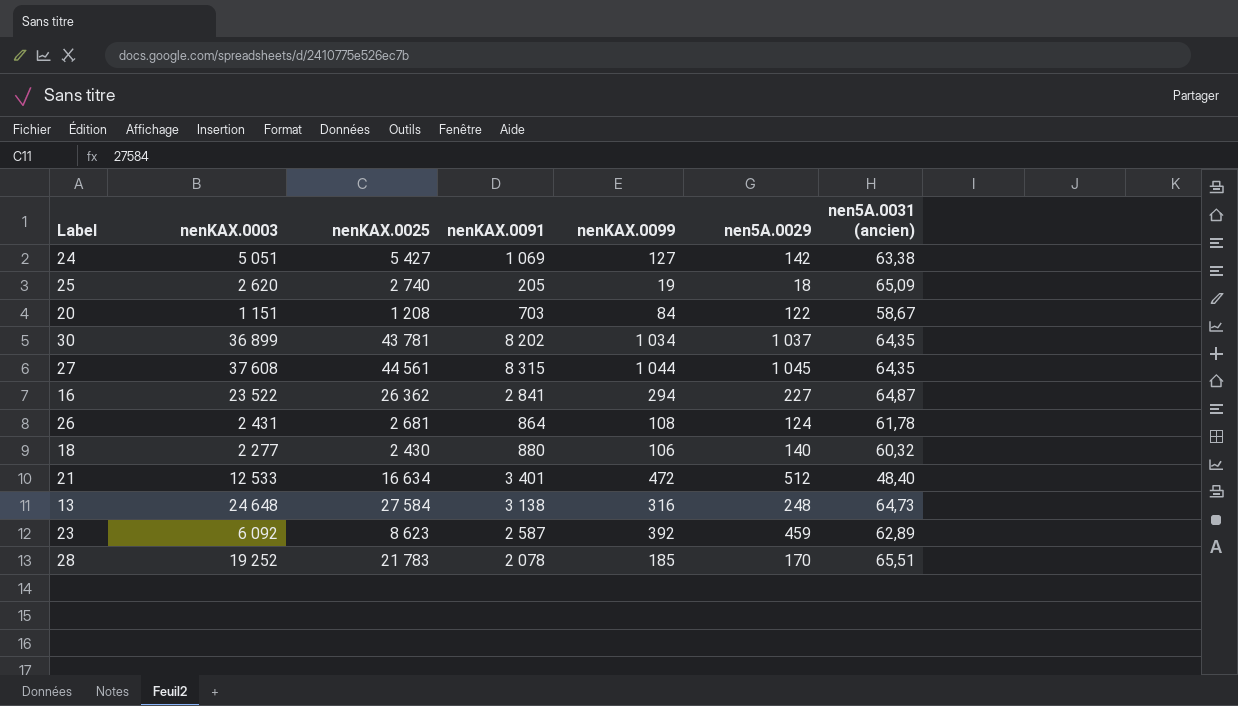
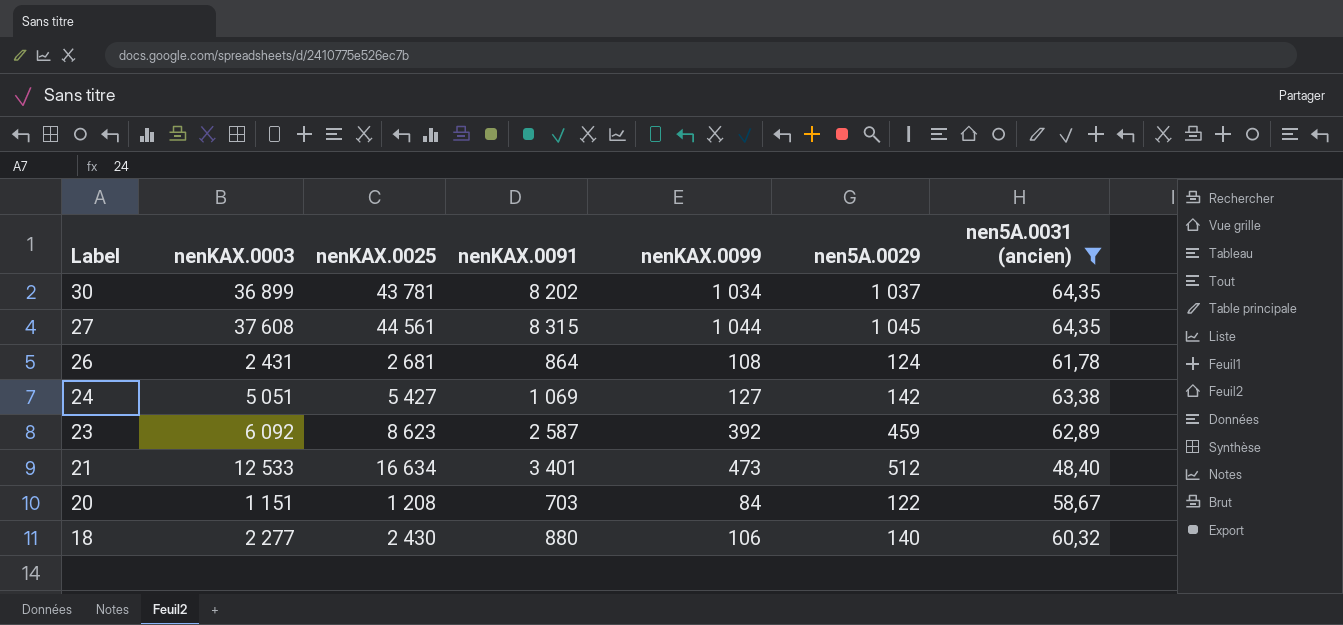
filter: none -> nen5A.0031 (ancien) <= 64,35
row order: none -> Label descending
21 | nenKAX.0099: 472 -> 473

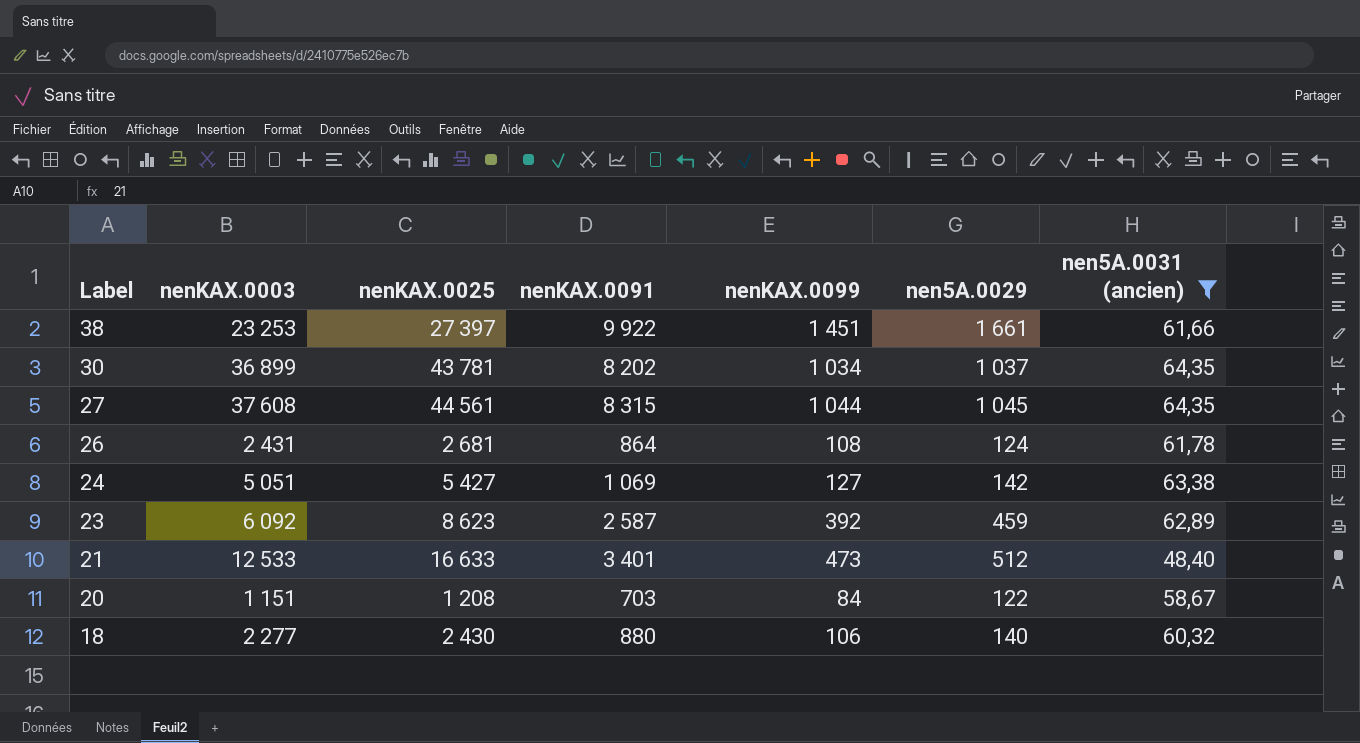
row 38: none -> 23 253 | 27 397 | 9 922 | 1 451 | 1 661 | 61,66
21 | nenKAX.0025: 16 634 -> 16 633

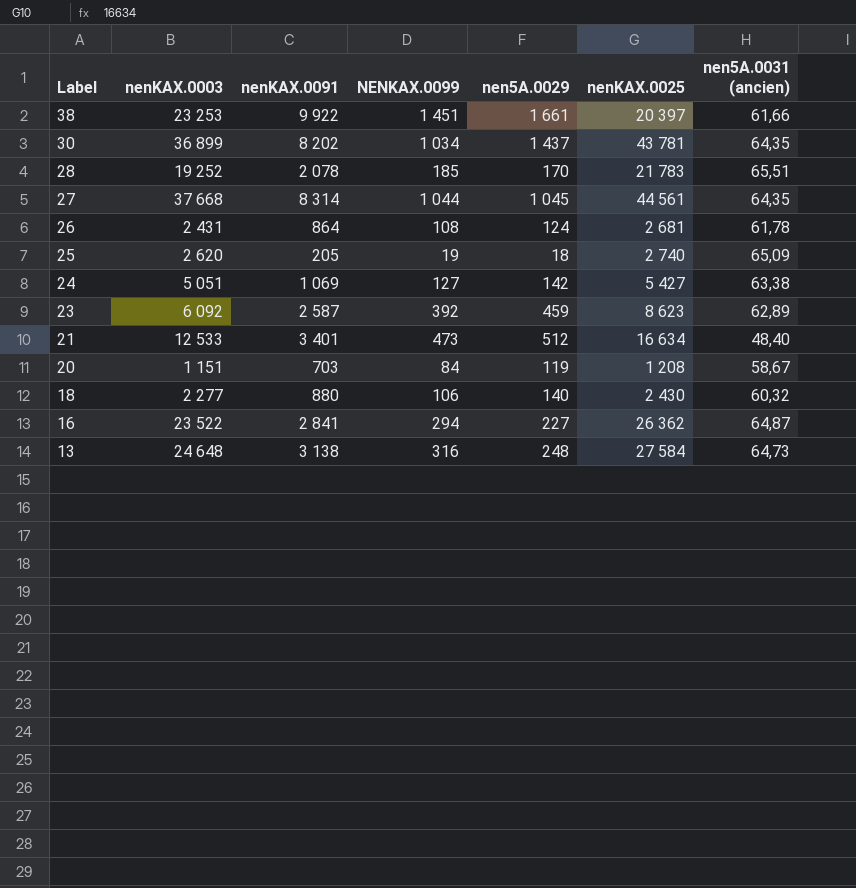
filter: nen5A.0031 (ancien) <= 64,35 -> none
column name: nenKAX.0099 -> NENKAX.0099
column nenKAX.0025 | position: 3 -> 6
38 | nenKAX.0025: 27 397 -> 20 397
30 | nen5A.0029: 1 037 -> 1 437
27 | nenKAX.0003: 37 608 -> 37 668
27 | nenKAX.0091: 8 315 -> 8 314
21 | nenKAX.0025: 16 633 -> 16 634
20 | nen5A.0029: 122 -> 119

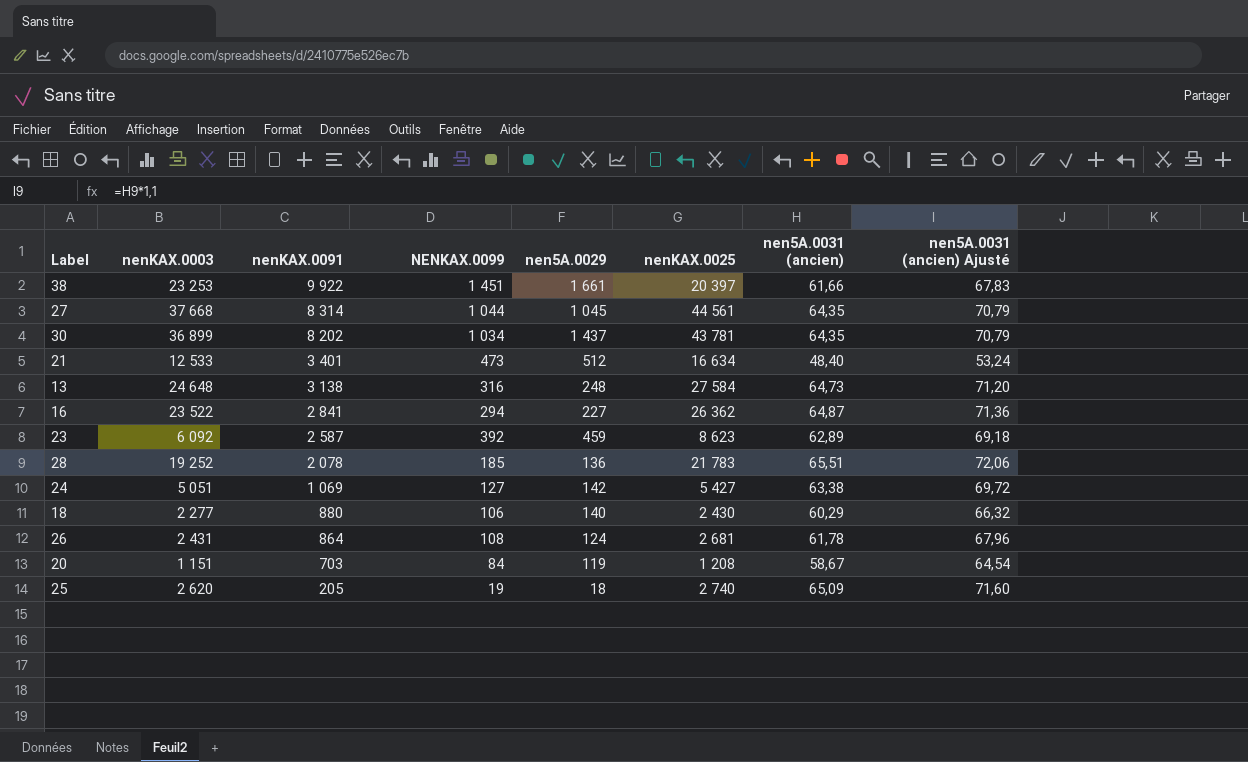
row order: Label descending -> nenKAX.0091 descending
column nen5A.0031 (ancien) Ajusté | formula: none -> [nen5A.0031 (ancien)] * 1,1
28 | nen5A.0029: 170 -> 136
18 | nen5A.0031 (ancien): 60,32 -> 60,29

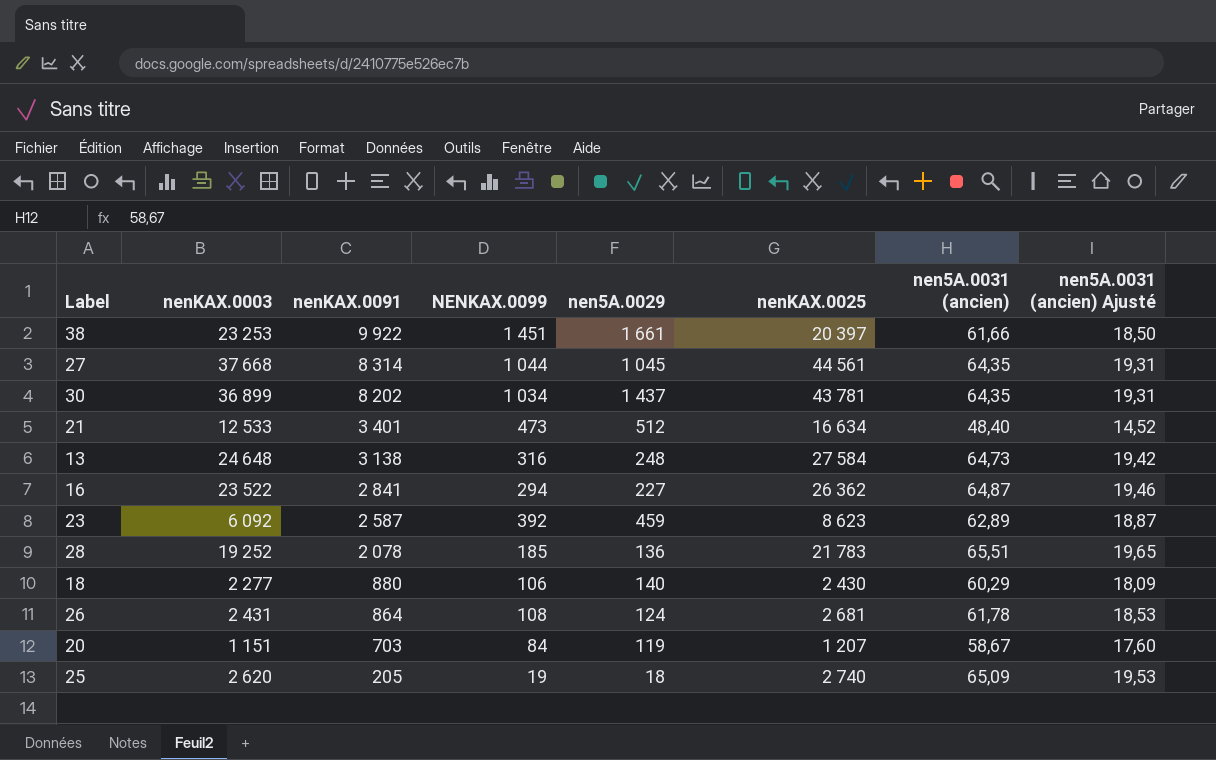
column nen5A.0031 (ancien) Ajusté | formula: [nen5A.0031 (ancien)] * 1,1 -> [nen5A.0031 (ancien)] * 0,3
row 24: 5 051 | 1 069 | 127 | 142 | 5 427 | 63,38 | 69,72 -> none
20 | nenKAX.0025: 1 208 -> 1 207

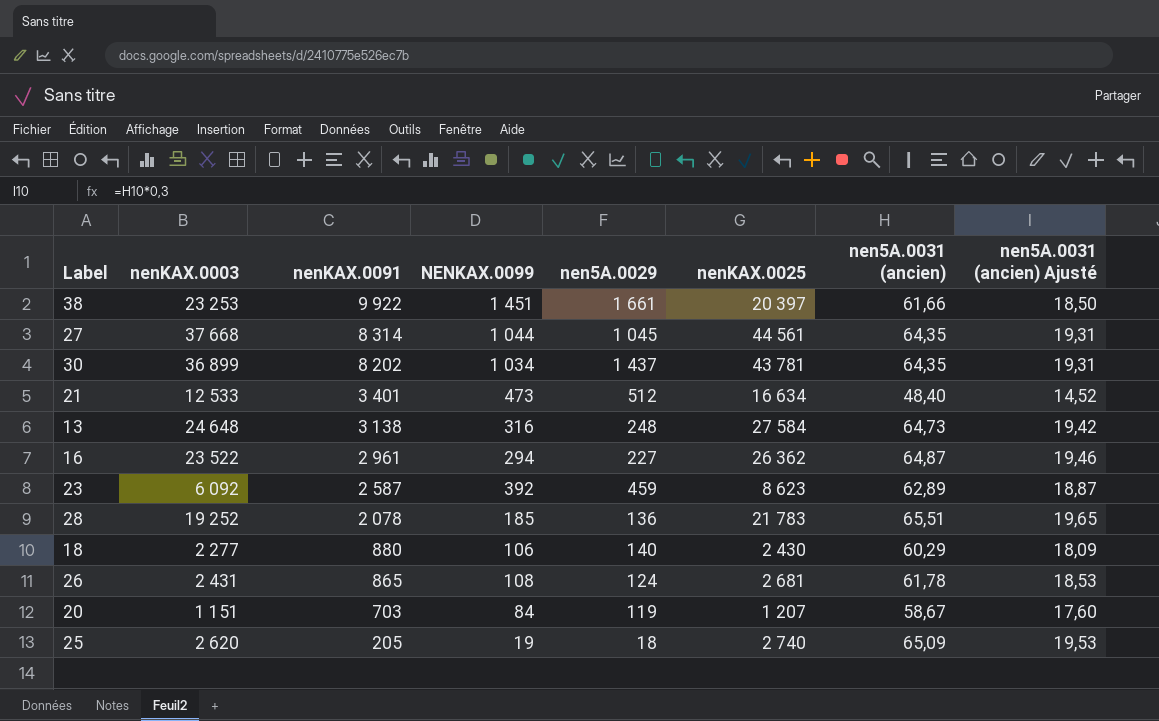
16 | nenKAX.0091: 2 841 -> 2 961
26 | nenKAX.0091: 864 -> 865

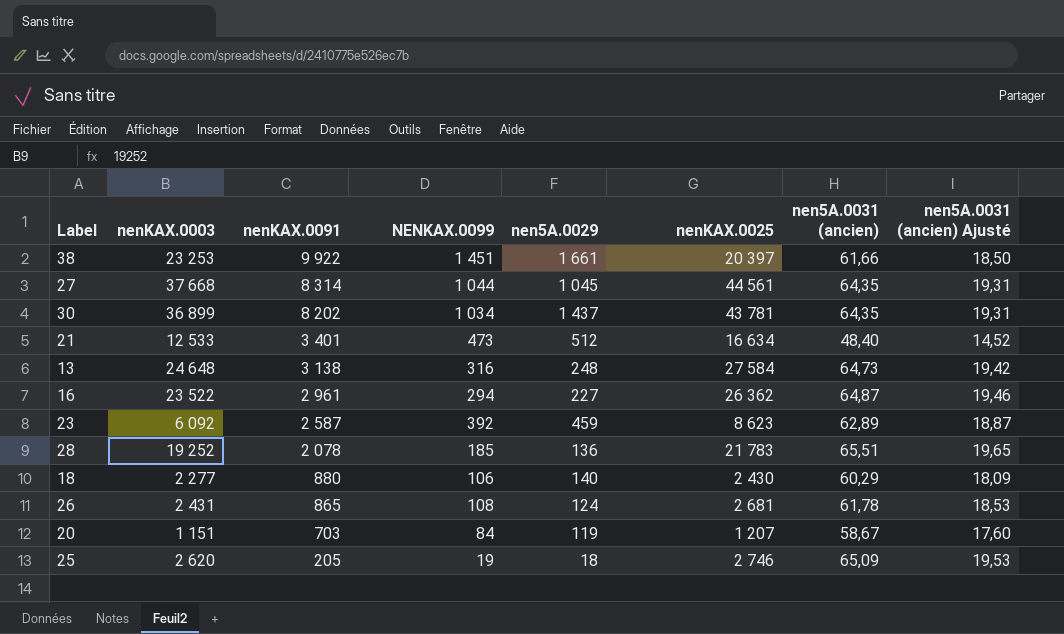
25 | nenKAX.0025: 2 740 -> 2 746

